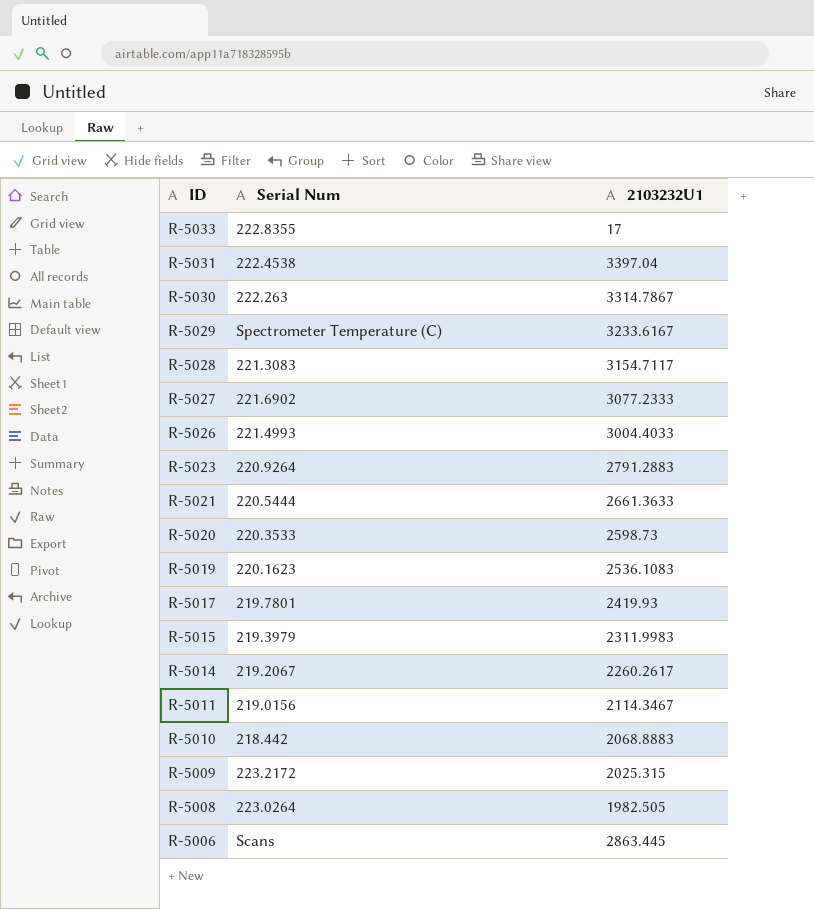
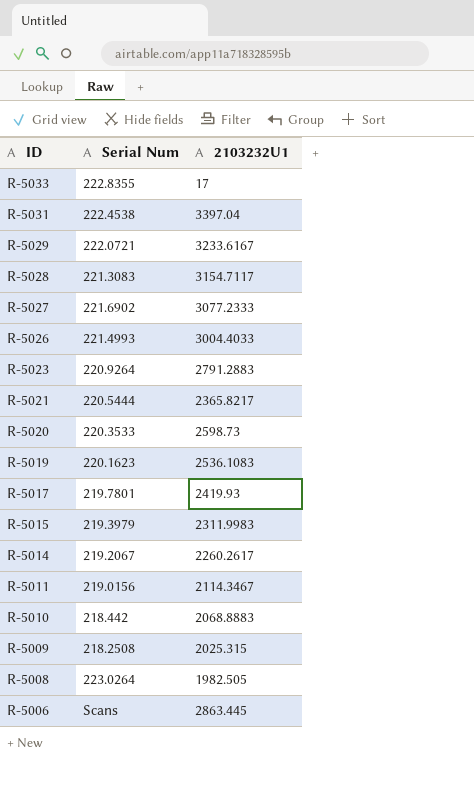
row R-5030: 222.263 | 3314.7867 -> none
R-5029 | Serial Num: Spectrometer Temperature (C) -> 222.0721
R-5021 | 2103232U1: 2661.3633 -> 2365.8217
R-5009 | Serial Num: 223.2172 -> 218.2508

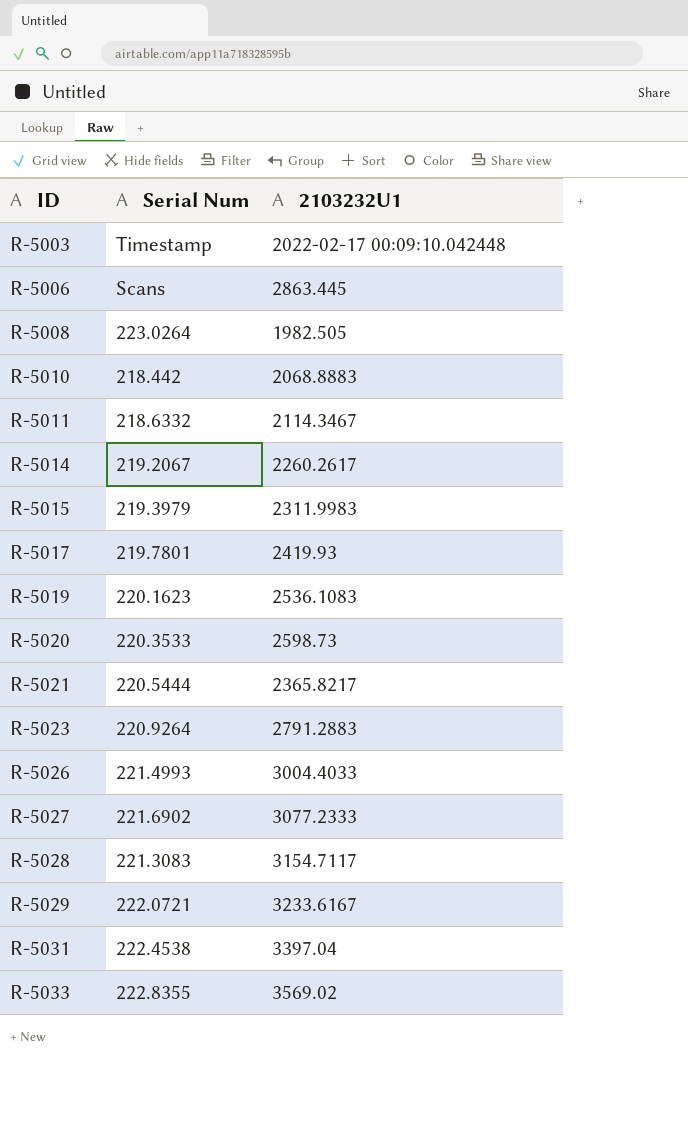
row order: ID descending -> ID ascending
row R-5009: 218.2508 | 2025.315 -> none
row R-5003: none -> Timestamp | 2022-02-17 00:09:10.042448
R-5011 | Serial Num: 219.0156 -> 218.6332
R-5033 | 2103232U1: 17 -> 3569.02

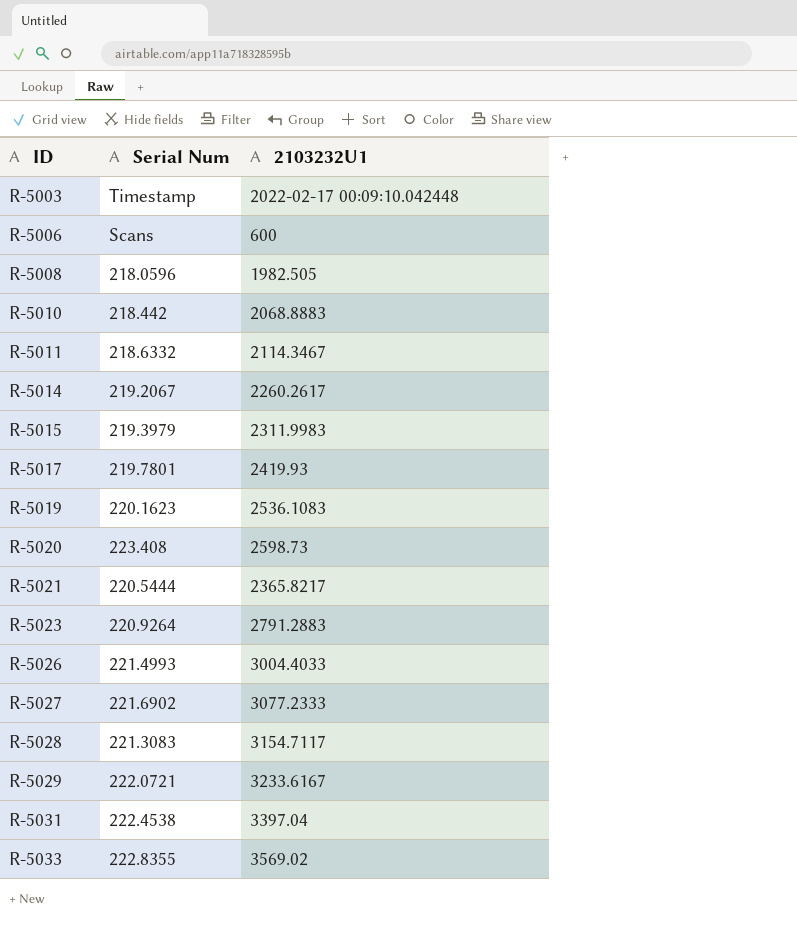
R-5006 | 2103232U1: 2863.445 -> 600
R-5008 | Serial Num: 223.0264 -> 218.0596
R-5020 | Serial Num: 220.3533 -> 223.408

